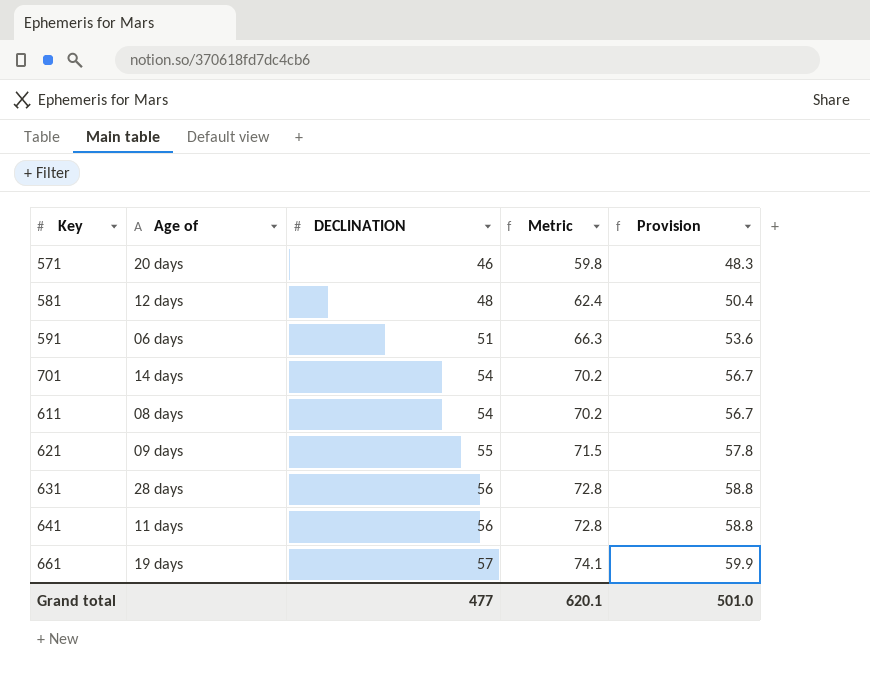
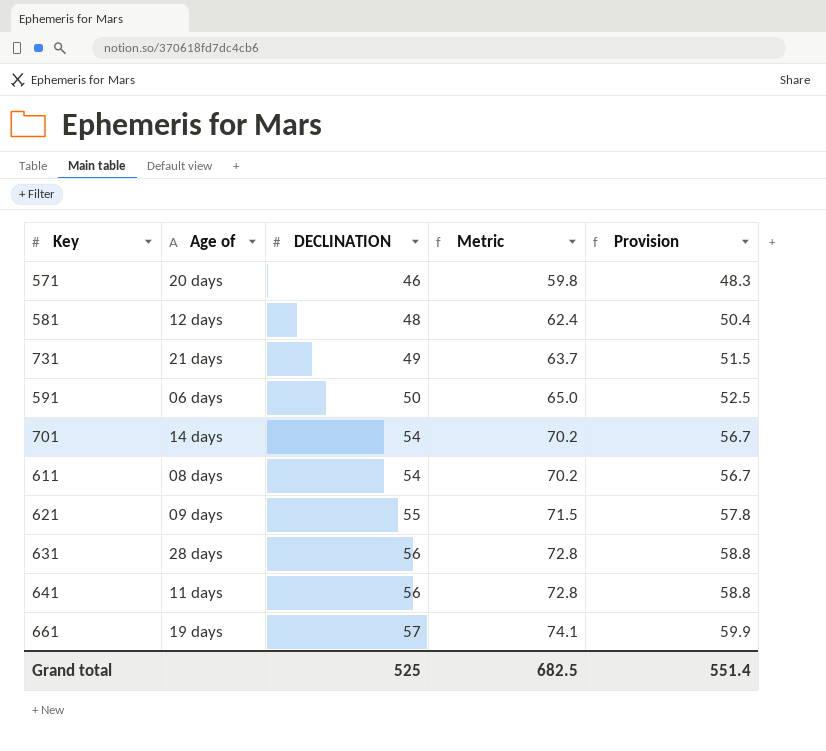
row 731: none -> 21 days | 49 | 63.7 | 51.5
591 | DECLINATION: 51 -> 50
591 | Metric: 66.3 -> 65.0
591 | Provision: 53.6 -> 52.5
Grand total | DECLINATION: 477 -> 525
Grand total | Metric: 620.1 -> 682.5
Grand total | Provision: 501.0 -> 551.4

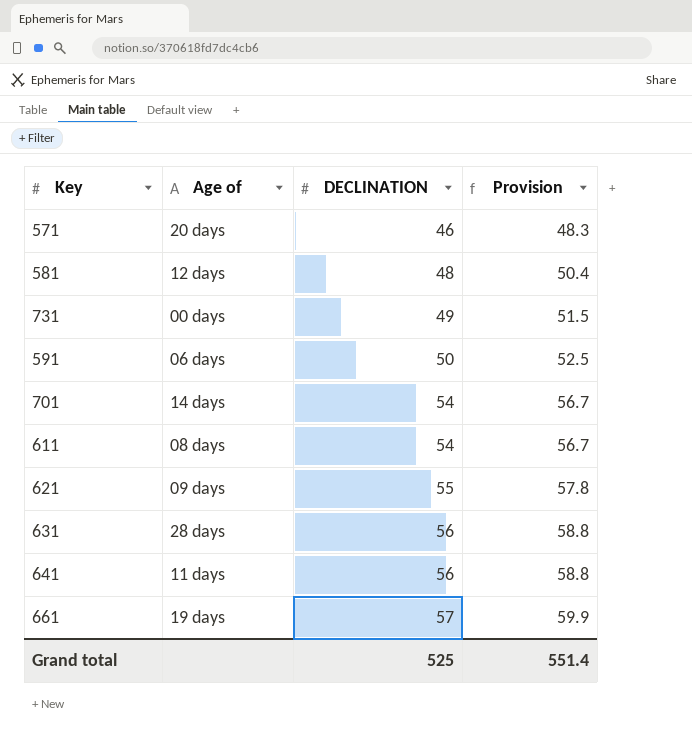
column Metric | formula: [DECLINATION] * 1.3 -> none
731 | Age of: 21 days -> 00 days

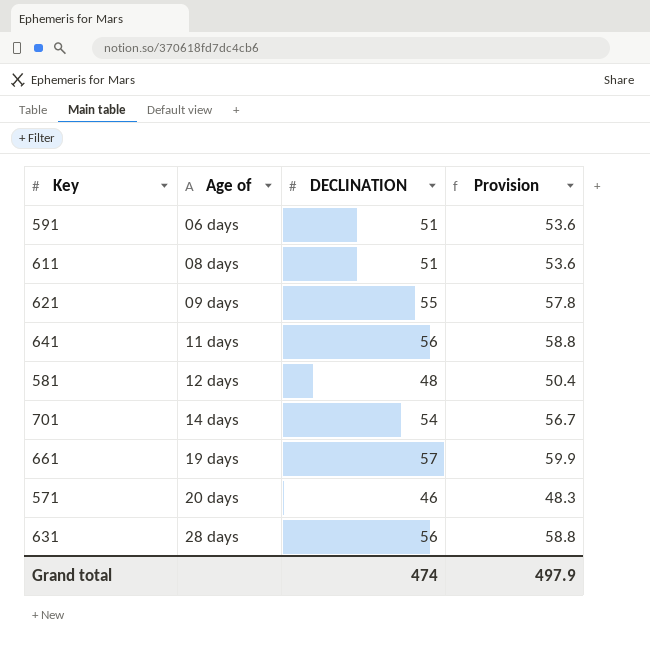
row order: DECLINATION ascending -> Age of ascending
row 731: 00 days | 49 | 51.5 -> none
591 | DECLINATION: 50 -> 51
591 | Provision: 52.5 -> 53.6
611 | DECLINATION: 54 -> 51
611 | Provision: 56.7 -> 53.6
Grand total | DECLINATION: 525 -> 474
Grand total | Provision: 551.4 -> 497.9

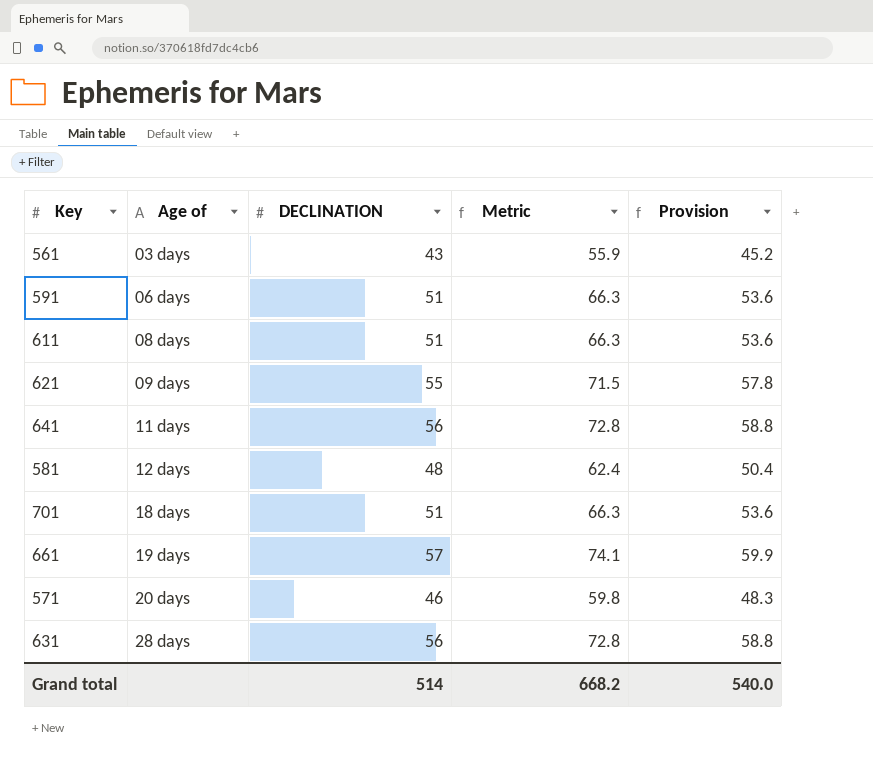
column Metric | formula: none -> [DECLINATION] * 1.3
row 561: none -> 03 days | 43 | 55.9 | 45.2
701 | Age of: 14 days -> 18 days
701 | DECLINATION: 54 -> 51
701 | Provision: 56.7 -> 53.6
Grand total | DECLINATION: 474 -> 514
Grand total | Provision: 497.9 -> 540.0

